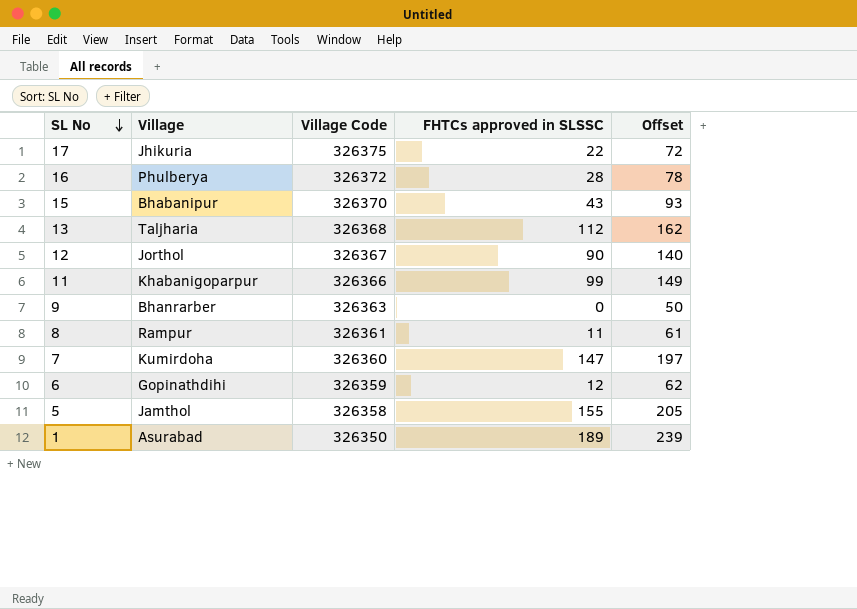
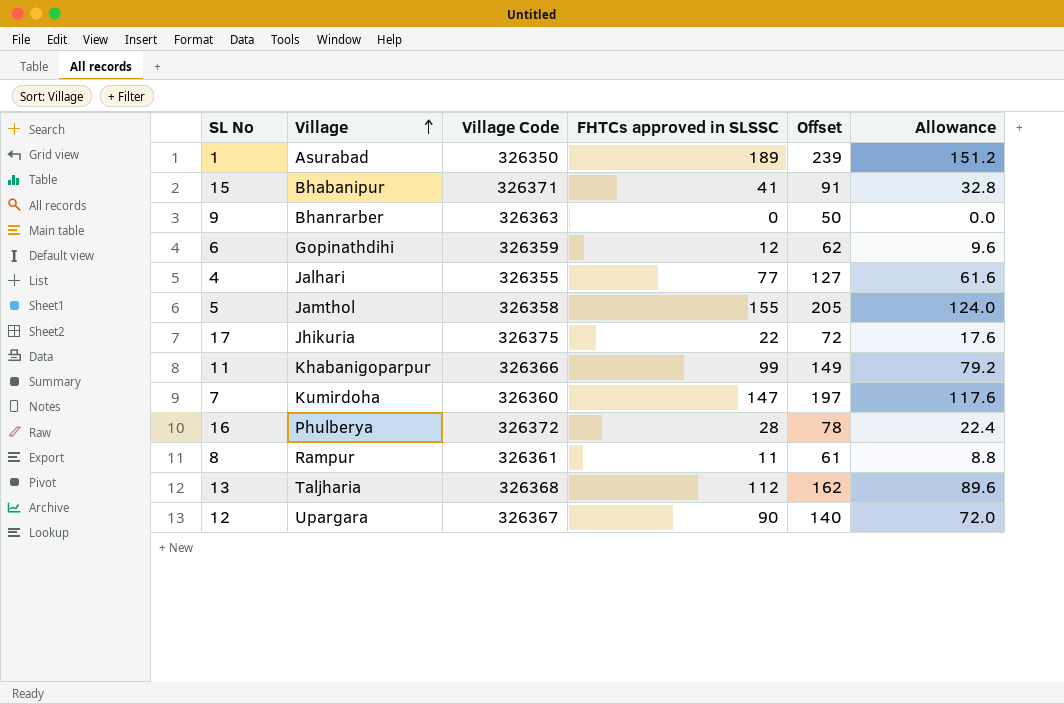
row order: SL No descending -> Village ascending
column Allowance | formula: none -> [FHTCs approved in SLSSC] * 0.8
15 | Village Code: 326370 -> 326371
15 | FHTCs approved in SLSSC: 43 -> 41
15 | Offset: 93 -> 91
row 4: none -> Jalhari | 326355 | 77 | 127 | 61.6
12 | Village: Jorthol -> Upargara

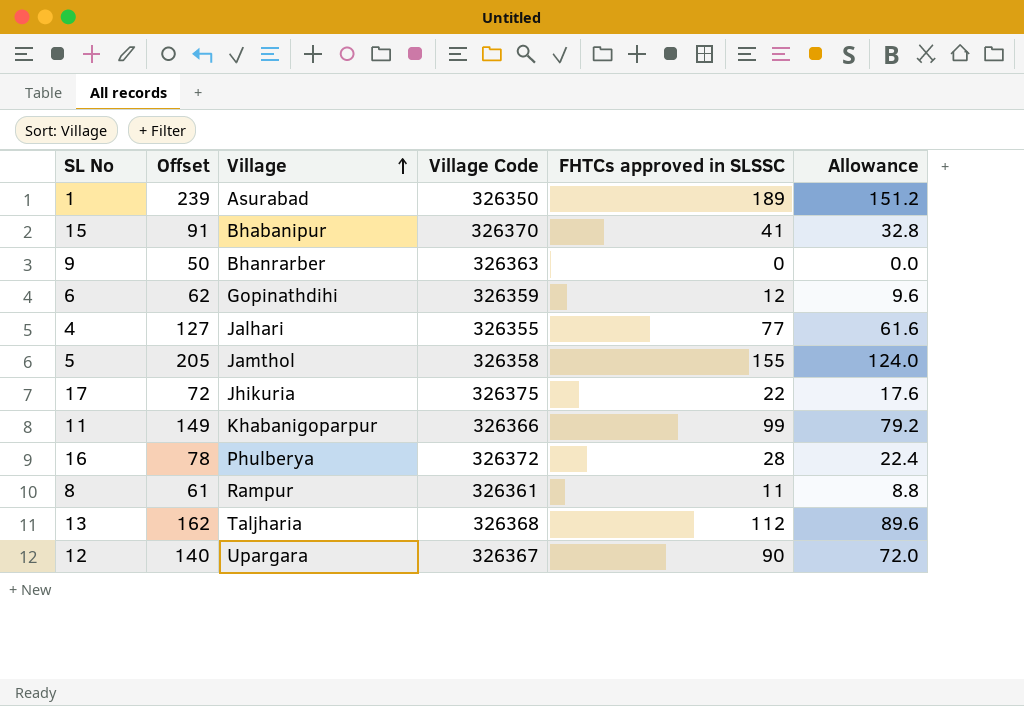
column Offset | position: 5 -> 2
row 7: Kumirdoha | 326360 | 147 | 197 | 117.6 -> none
15 | Village Code: 326371 -> 326370

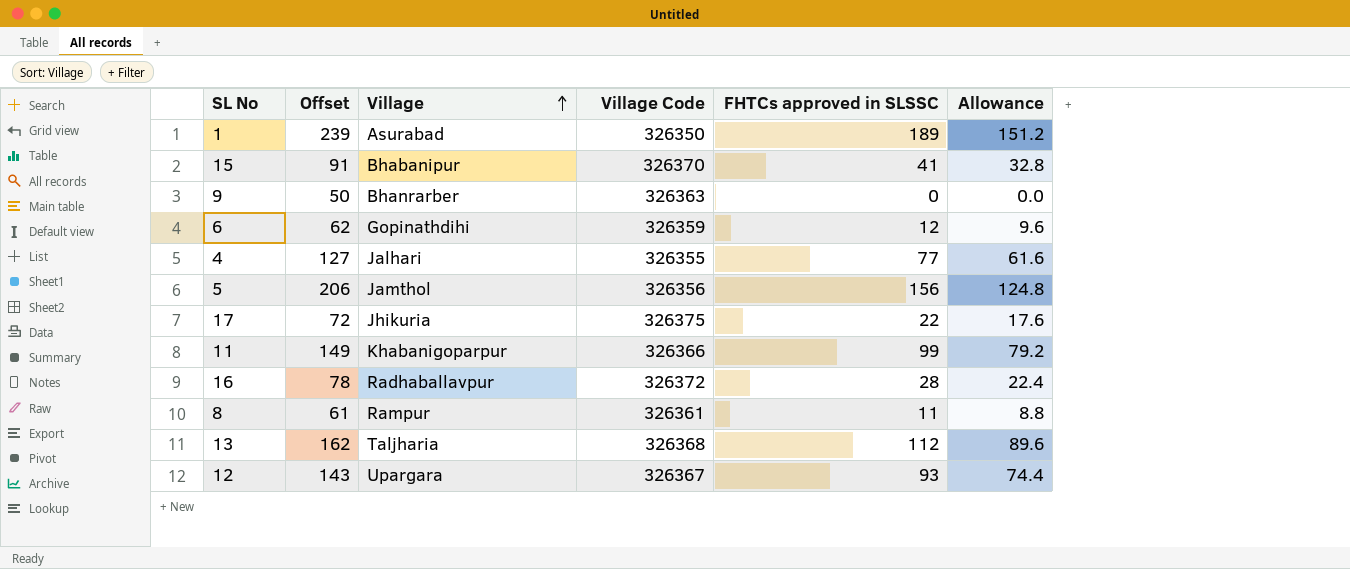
5 | Offset: 205 -> 206
5 | Village Code: 326358 -> 326356
5 | FHTCs approved in SLSSC: 155 -> 156
5 | Allowance: 124.0 -> 124.8
16 | Village: Phulberya -> Radhaballavpur
12 | Offset: 140 -> 143
12 | FHTCs approved in SLSSC: 90 -> 93
12 | Allowance: 72.0 -> 74.4

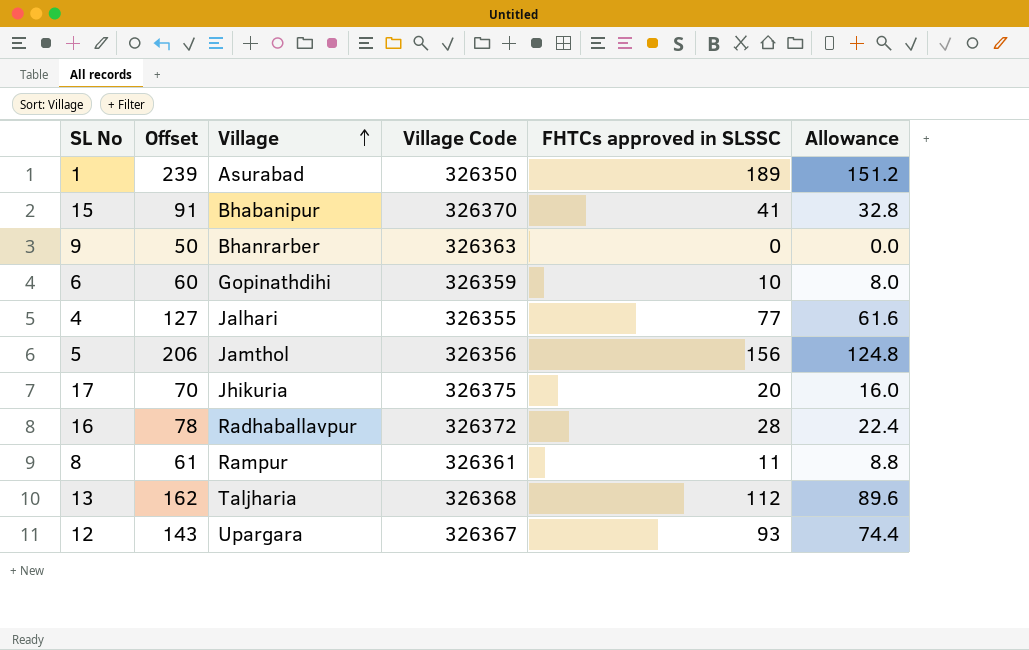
row 11: 149 | Khabanigoparpur | 326366 | 99 | 79.2 -> none
6 | Offset: 62 -> 60
6 | FHTCs approved in SLSSC: 12 -> 10
6 | Allowance: 9.6 -> 8.0
17 | Offset: 72 -> 70
17 | FHTCs approved in SLSSC: 22 -> 20
17 | Allowance: 17.6 -> 16.0

